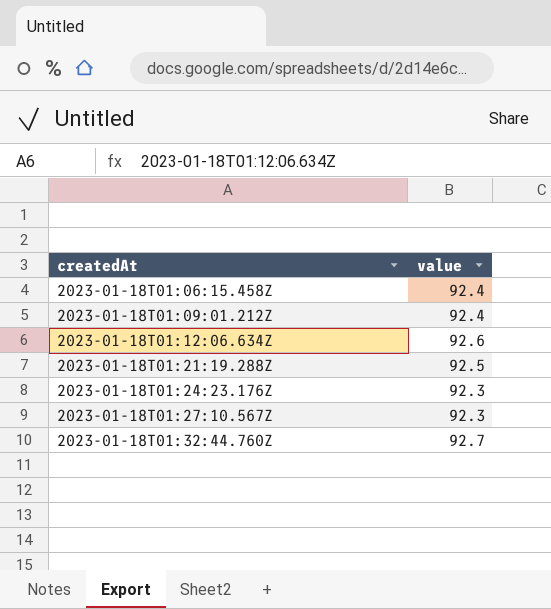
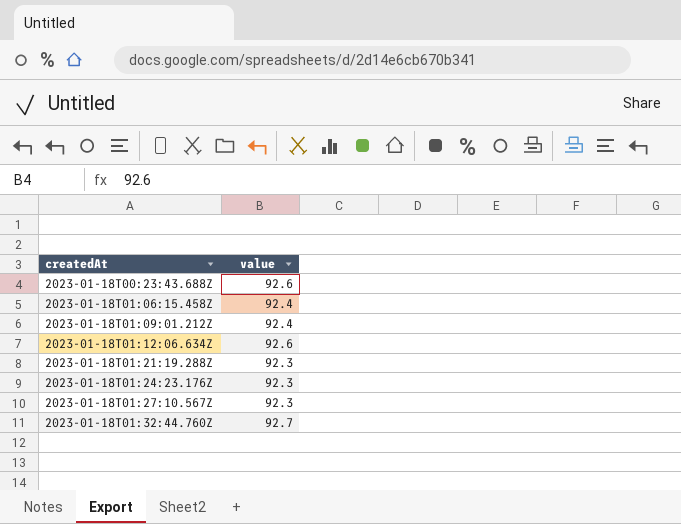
row 2023-01-18T00:23:43.688Z: none -> 92.6
2023-01-18T01:21:19.288Z | value: 92.5 -> 92.3

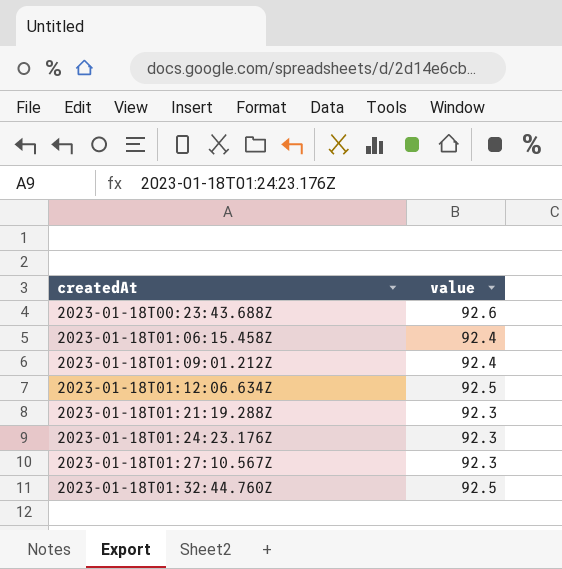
2023-01-18T01:12:06.634Z | value: 92.6 -> 92.5
2023-01-18T01:32:44.760Z | value: 92.7 -> 92.5

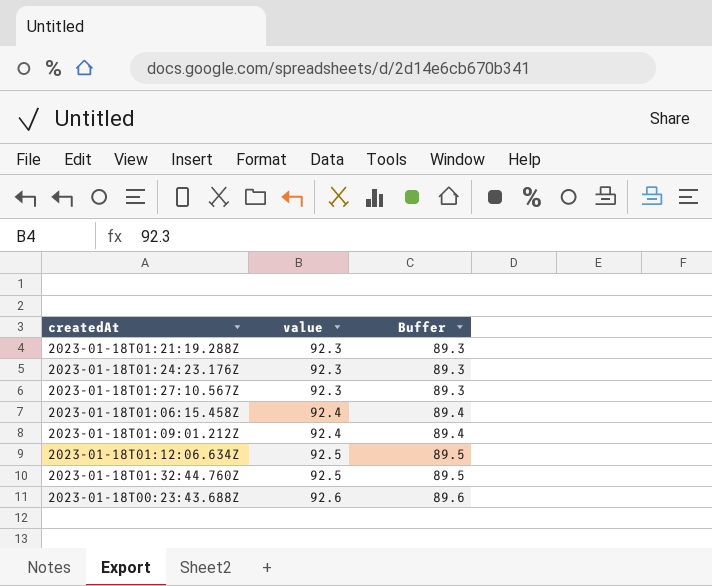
row order: createdAt ascending -> value ascending
column Buffer | formula: none -> [value] - 3

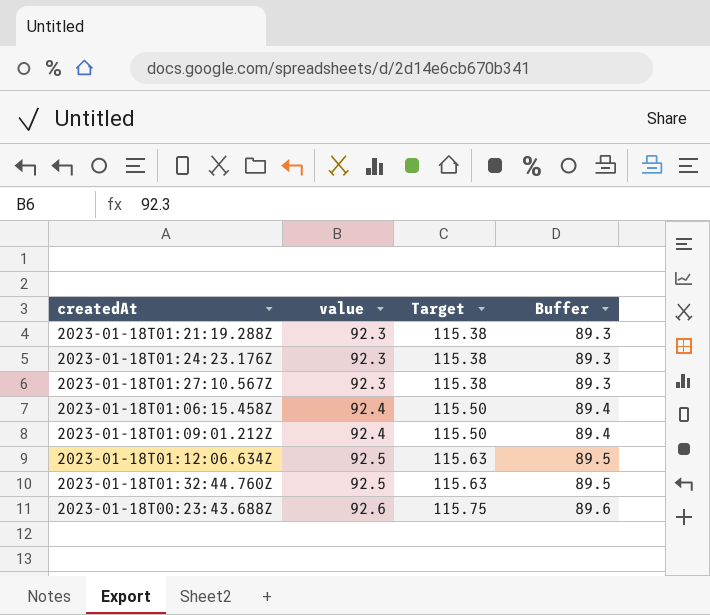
column Target | formula: none -> [value] * 1.25

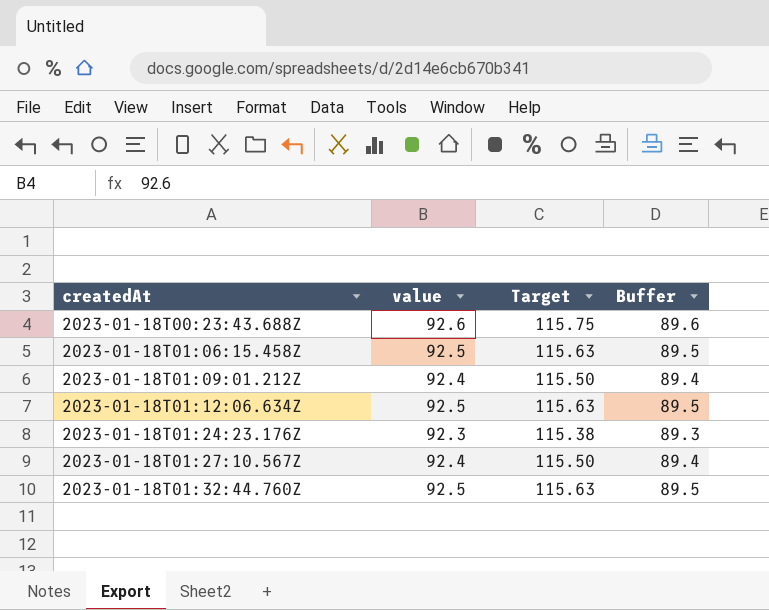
row order: value ascending -> createdAt ascending
row 2023-01-18T01:21:19.288Z: 92.3 | 115.38 | 89.3 -> none
2023-01-18T01:06:15.458Z | value: 92.4 -> 92.5
2023-01-18T01:06:15.458Z | Target: 115.50 -> 115.63
2023-01-18T01:06:15.458Z | Buffer: 89.4 -> 89.5
2023-01-18T01:27:10.567Z | value: 92.3 -> 92.4
2023-01-18T01:27:10.567Z | Target: 115.38 -> 115.50
2023-01-18T01:27:10.567Z | Buffer: 89.3 -> 89.4

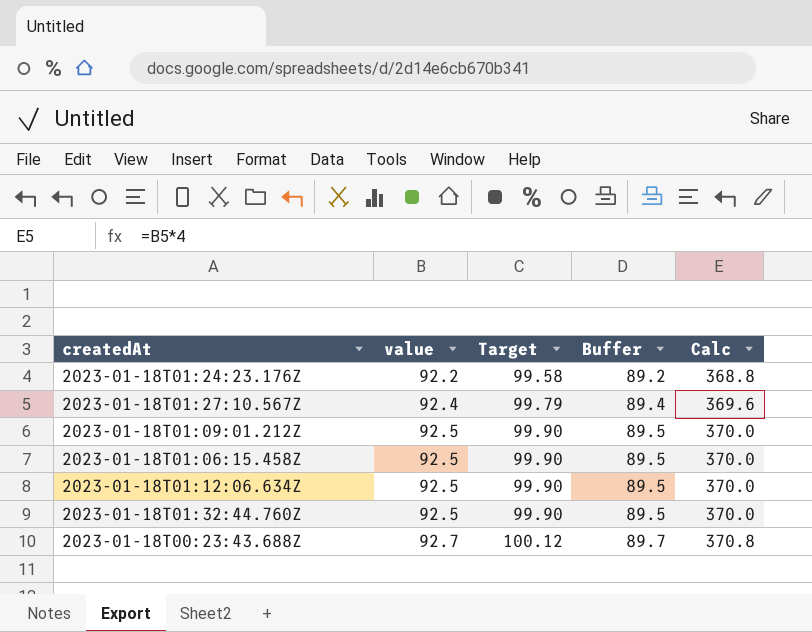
row order: createdAt ascending -> value ascending
column Target | formula: [value] * 1.25 -> [value] * 1.08
column Calc | formula: none -> [value] * 4
2023-01-18T01:24:23.176Z | value: 92.3 -> 92.2
2023-01-18T01:24:23.176Z | Buffer: 89.3 -> 89.2
2023-01-18T01:09:01.212Z | value: 92.4 -> 92.5
2023-01-18T01:09:01.212Z | Buffer: 89.4 -> 89.5
2023-01-18T00:23:43.688Z | value: 92.6 -> 92.7
2023-01-18T00:23:43.688Z | Buffer: 89.6 -> 89.7

